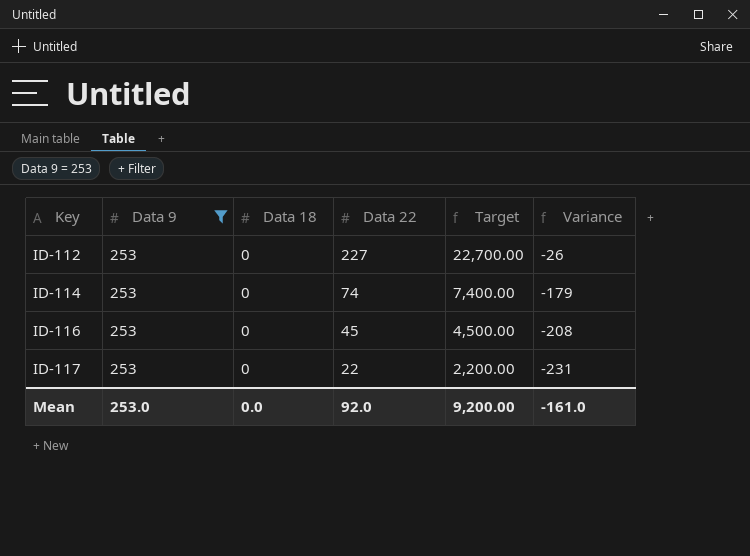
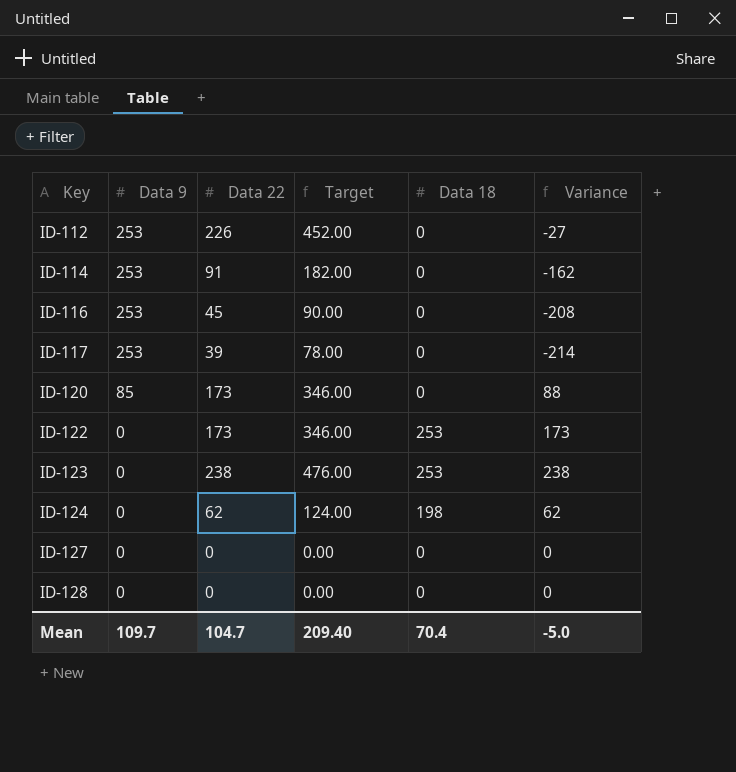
filter: Data 9 = 253 -> none
column Target | formula: [Data 22] * 100 -> [Data 22] * 2
column Data 18 | position: 3 -> 5
ID-112 | Data 22: 227 -> 226
ID-112 | Variance: -26 -> -27
ID-114 | Data 22: 74 -> 91
ID-114 | Variance: -179 -> -162
ID-117 | Data 22: 22 -> 39
ID-117 | Variance: -231 -> -214
Mean | Data 9: 253.0 -> 109.7
Mean | Data 22: 92.0 -> 104.7
Mean | Target: 9,200.00 -> 209.40
Mean | Data 18: 0.0 -> 70.4
Mean | Variance: -161.0 -> -5.0

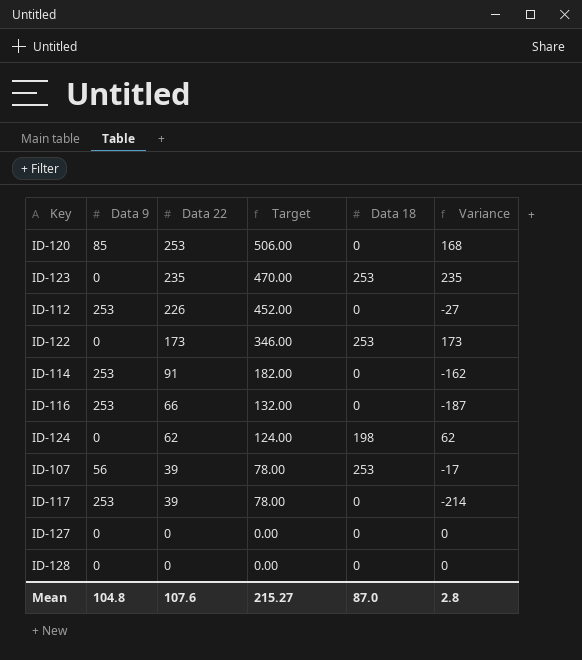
row order: Key ascending -> Data 22 descending
ID-120 | Data 22: 173 -> 253
ID-120 | Target: 346.00 -> 506.00
ID-120 | Variance: 88 -> 168
ID-123 | Data 22: 238 -> 235
ID-123 | Target: 476.00 -> 470.00
ID-123 | Variance: 238 -> 235
ID-116 | Data 22: 45 -> 66
ID-116 | Target: 90.00 -> 132.00
ID-116 | Variance: -208 -> -187
row ID-107: none -> 56 | 39 | 78.00 | 253 | -17
Mean | Data 9: 109.7 -> 104.8
Mean | Data 22: 104.7 -> 107.6
Mean | Target: 209.40 -> 215.27
Mean | Data 18: 70.4 -> 87.0
Mean | Variance: -5.0 -> 2.8

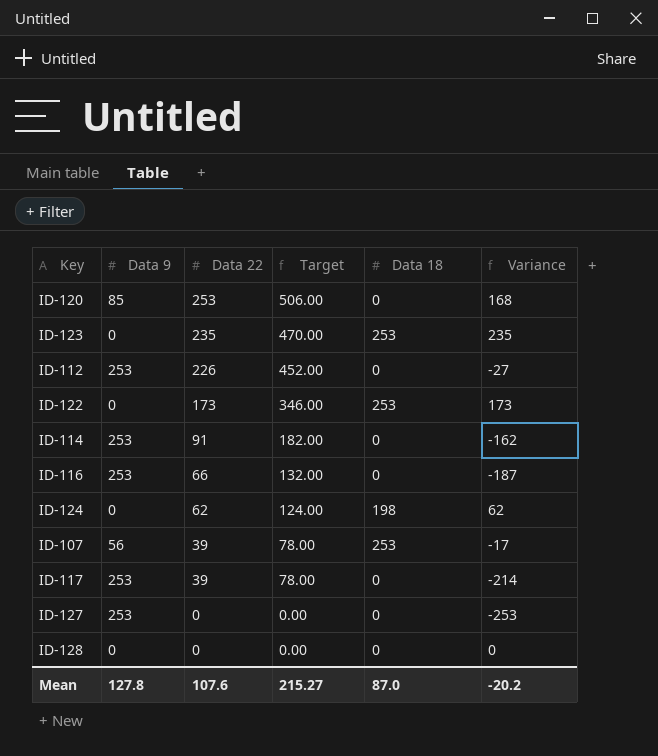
ID-127 | Data 9: 0 -> 253
ID-127 | Variance: 0 -> -253
Mean | Data 9: 104.8 -> 127.8
Mean | Variance: 2.8 -> -20.2

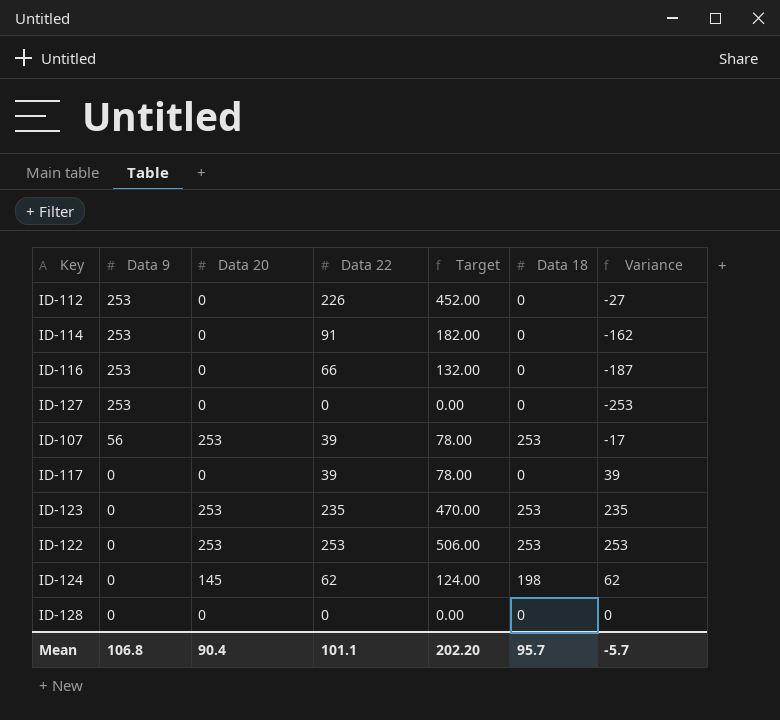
row order: Data 22 descending -> Data 9 descending
column Data 20 | position: none -> 3
row ID-120: 85 | 253 | 506.00 | 0 | 168 -> none
ID-117 | Data 9: 253 -> 0
ID-117 | Variance: -214 -> 39
ID-122 | Data 22: 173 -> 253
ID-122 | Target: 346.00 -> 506.00
ID-122 | Variance: 173 -> 253
Mean | Data 9: 127.8 -> 106.8
Mean | Data 22: 107.6 -> 101.1
Mean | Target: 215.27 -> 202.20
Mean | Data 18: 87.0 -> 95.7
Mean | Variance: -20.2 -> -5.7

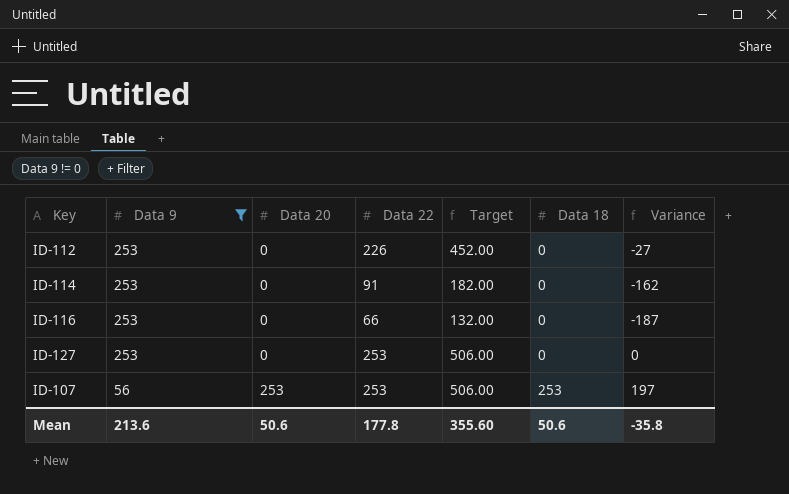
filter: none -> Data 9 != 0
ID-127 | Data 22: 0 -> 253
ID-127 | Target: 0.00 -> 506.00
ID-127 | Variance: -253 -> 0
ID-107 | Data 22: 39 -> 253
ID-107 | Target: 78.00 -> 506.00
ID-107 | Variance: -17 -> 197
Mean | Data 9: 106.8 -> 213.6
Mean | Data 20: 90.4 -> 50.6
Mean | Data 22: 101.1 -> 177.8
Mean | Target: 202.20 -> 355.60
Mean | Data 18: 95.7 -> 50.6
Mean | Variance: -5.7 -> -35.8

